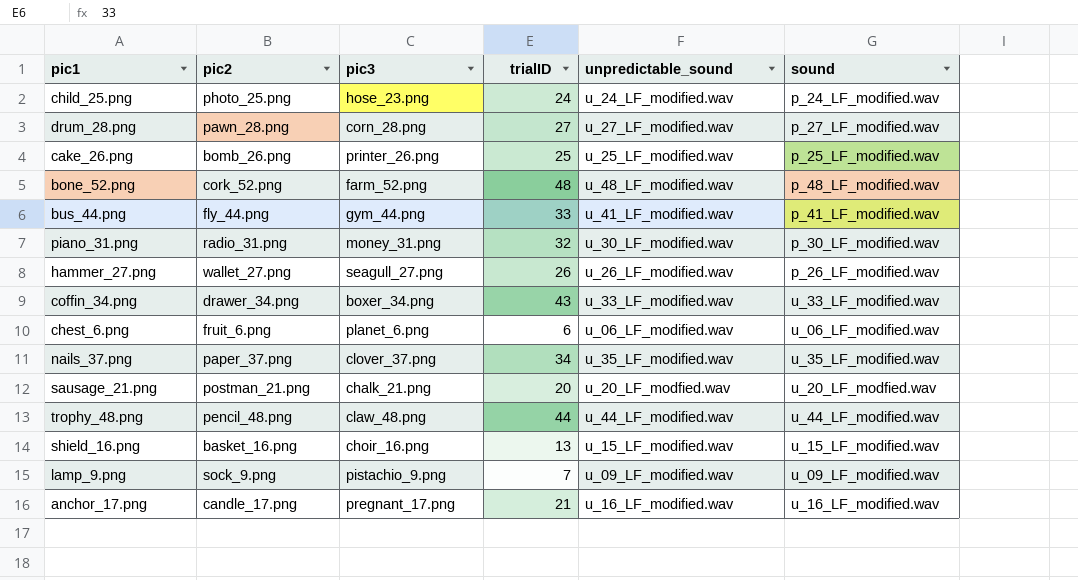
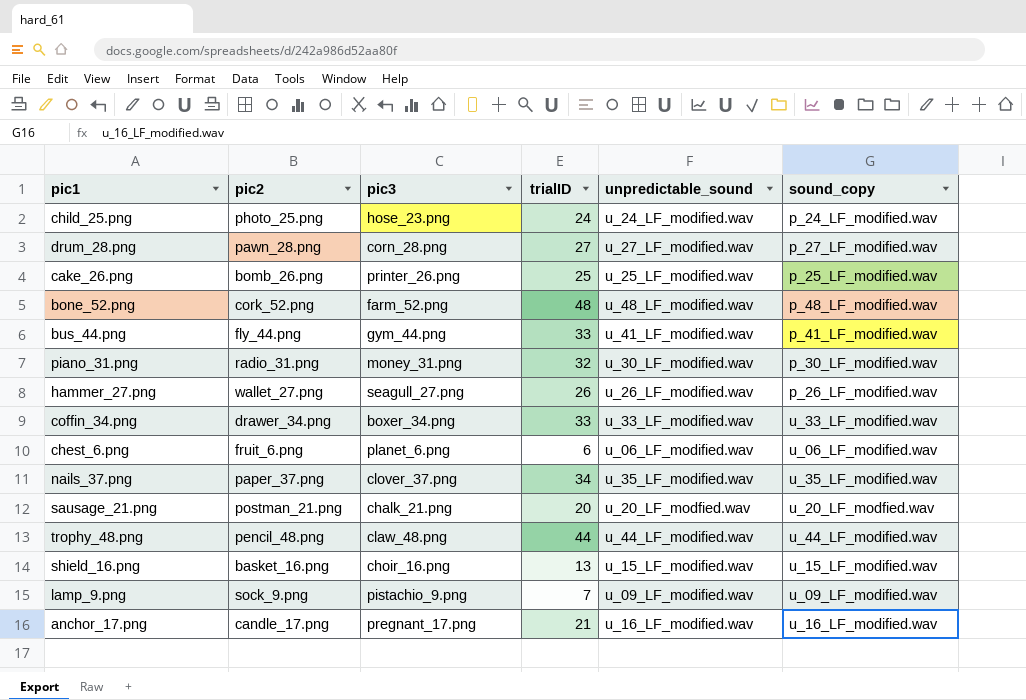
column name: sound -> sound_copy
coffin_34.png | trialID: 43 -> 33

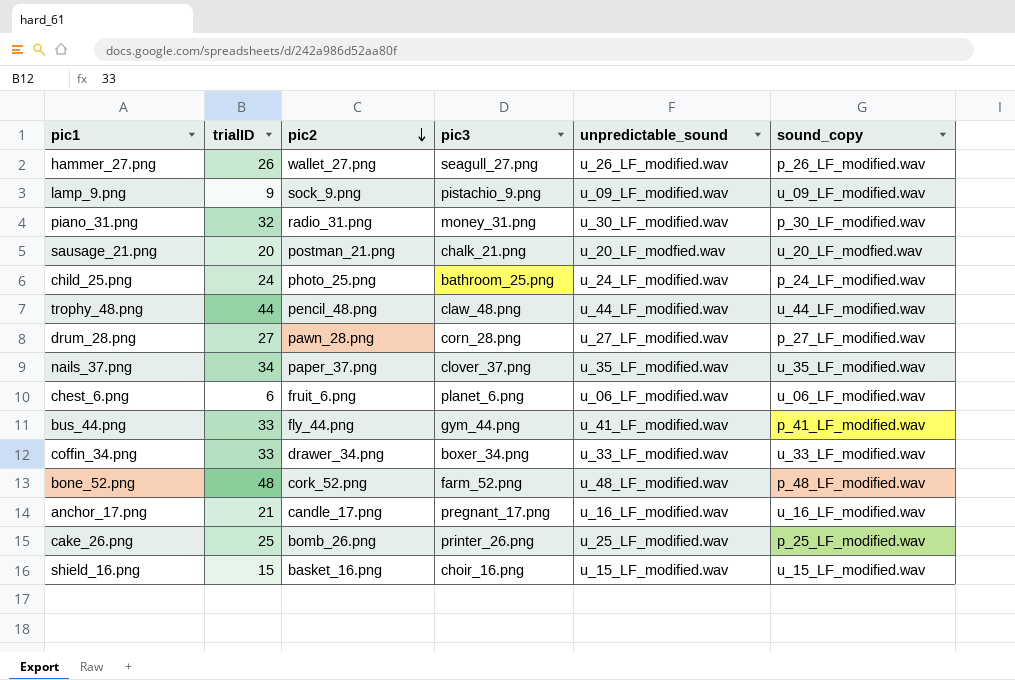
row order: none -> pic2 descending
column trialID | position: 4 -> 2
lamp_9.png | trialID: 7 -> 9
child_25.png | pic3: hose_23.png -> bathroom_25.png
shield_16.png | trialID: 13 -> 15

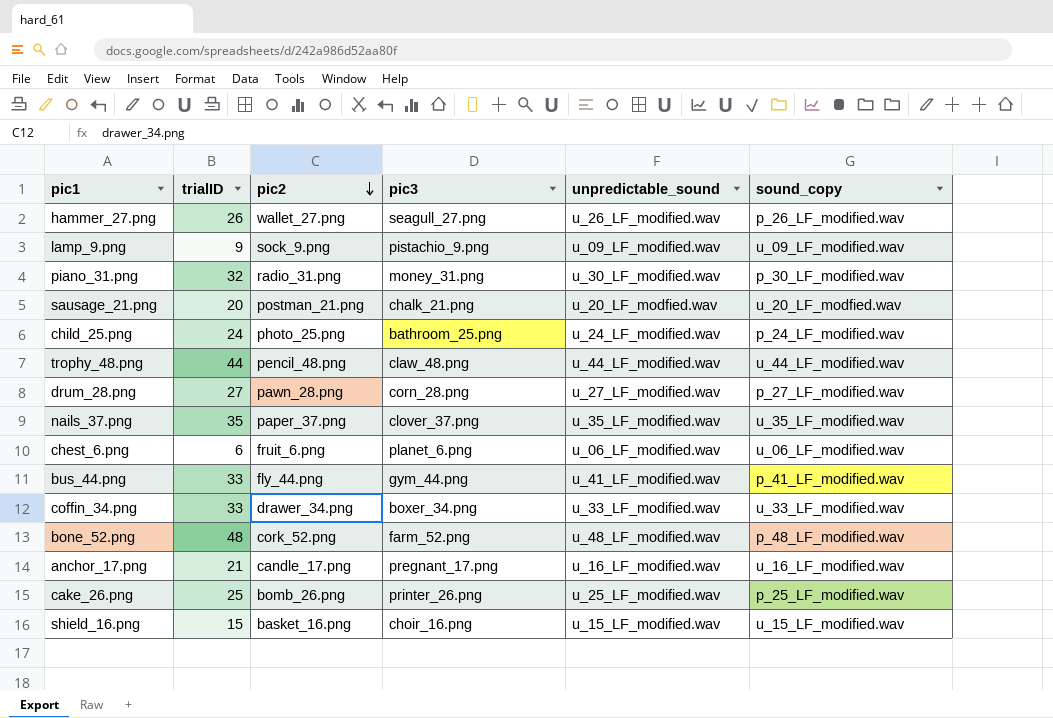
nails_37.png | trialID: 34 -> 35

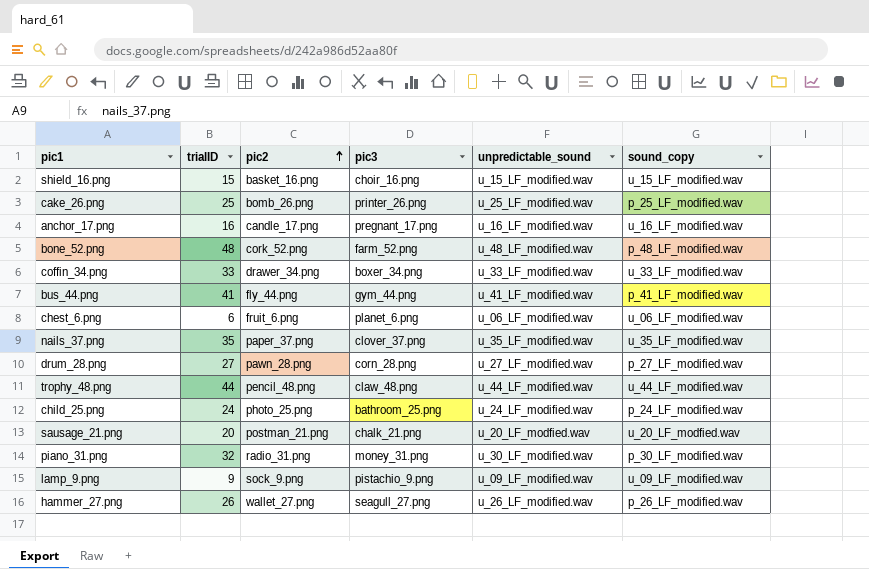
row order: pic2 descending -> pic2 ascending
anchor_17.png | trialID: 21 -> 16
bus_44.png | trialID: 33 -> 41

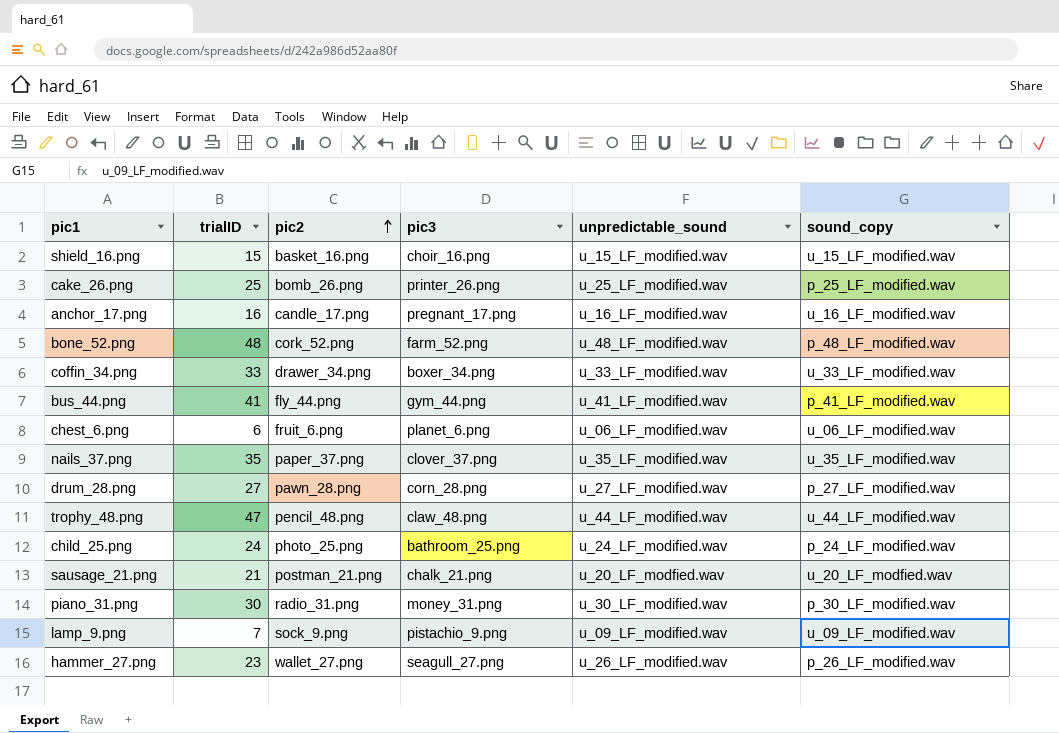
trophy_48.png | trialID: 44 -> 47
sausage_21.png | trialID: 20 -> 21
piano_31.png | trialID: 32 -> 30
lamp_9.png | trialID: 9 -> 7
hammer_27.png | trialID: 26 -> 23

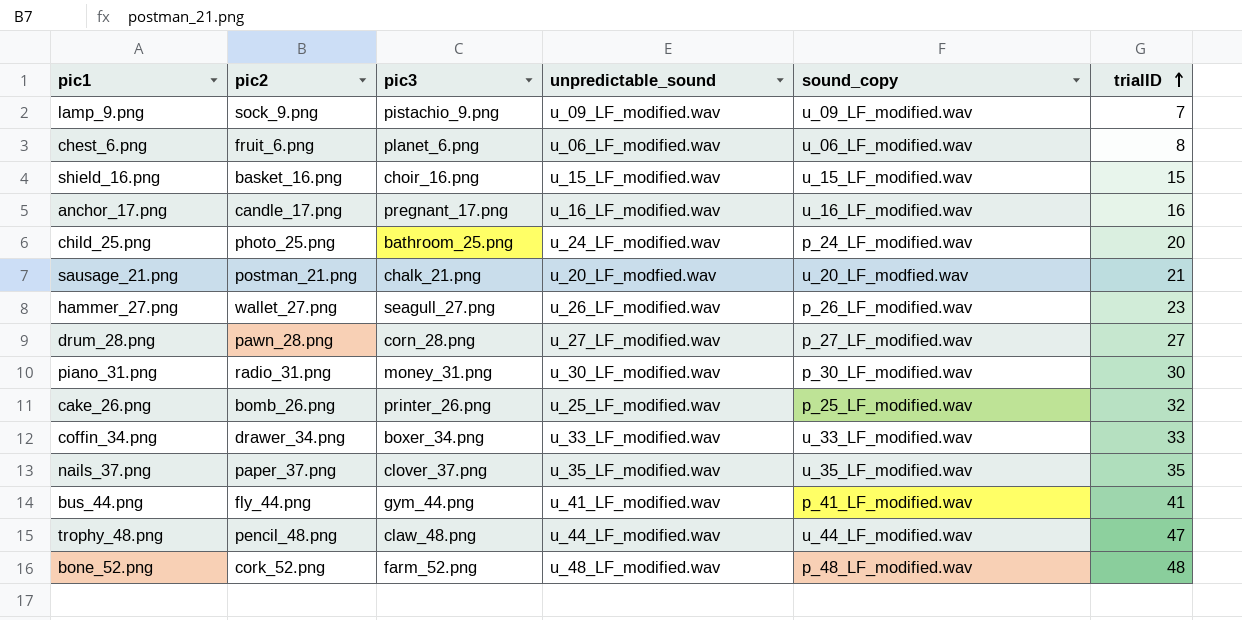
row order: pic2 ascending -> trialID ascending
column trialID | position: 2 -> 6
chest_6.png | trialID: 6 -> 8
child_25.png | trialID: 24 -> 20
cake_26.png | trialID: 25 -> 32

